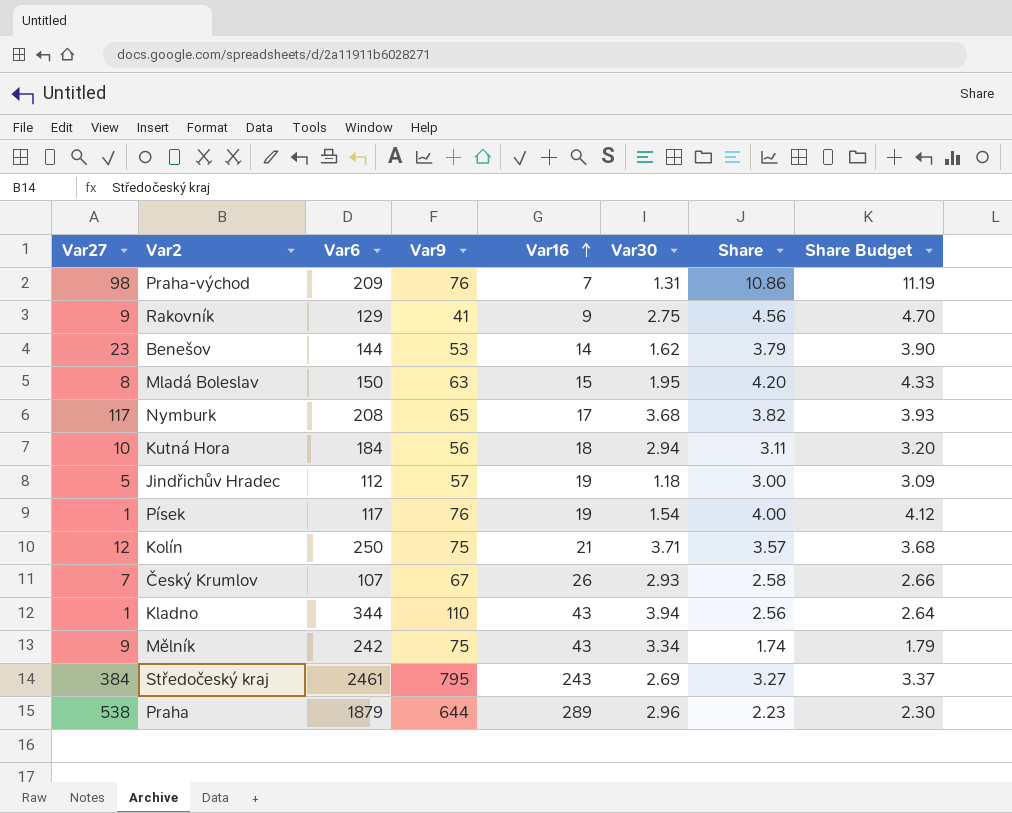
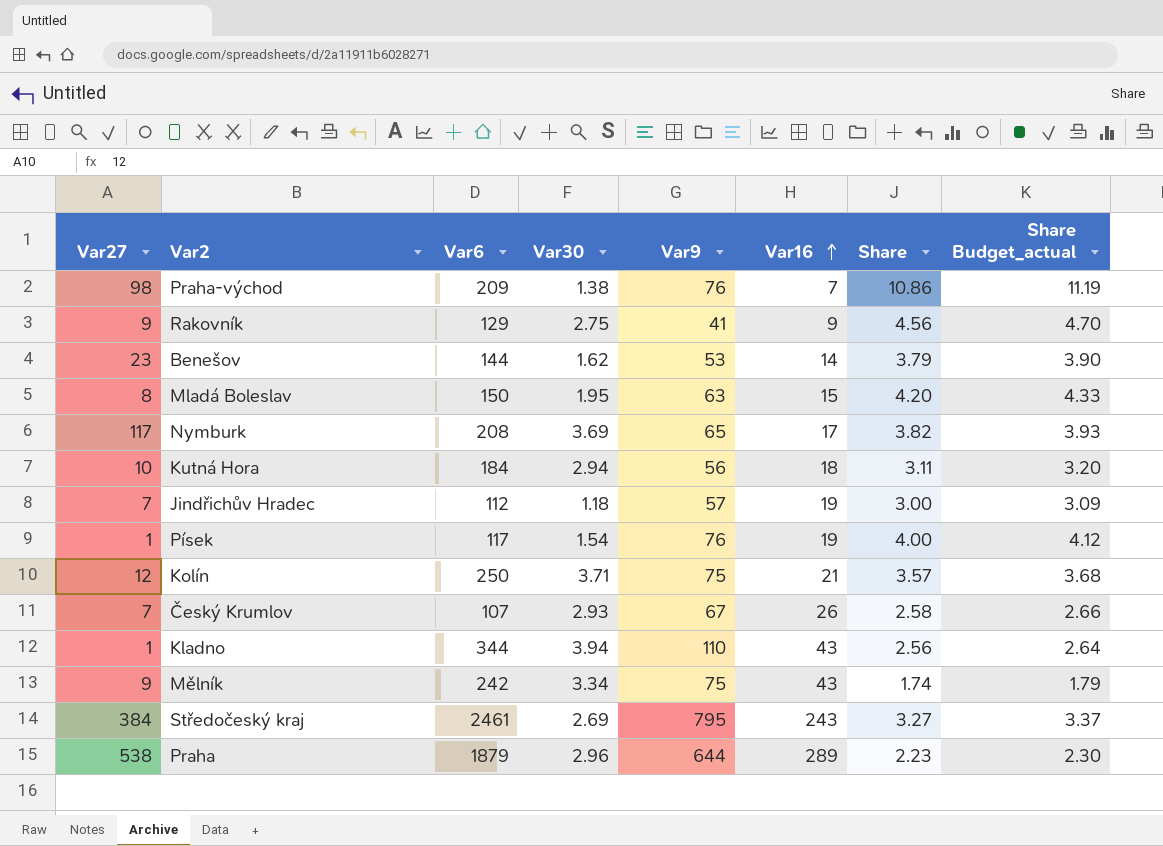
column Var30 | position: 6 -> 4
column name: Share Budget -> Share Budget_actual
Praha-východ | Var30: 1.31 -> 1.38
Nymburk | Var30: 3.68 -> 3.69
Jindřichův Hradec | Var27: 5 -> 7

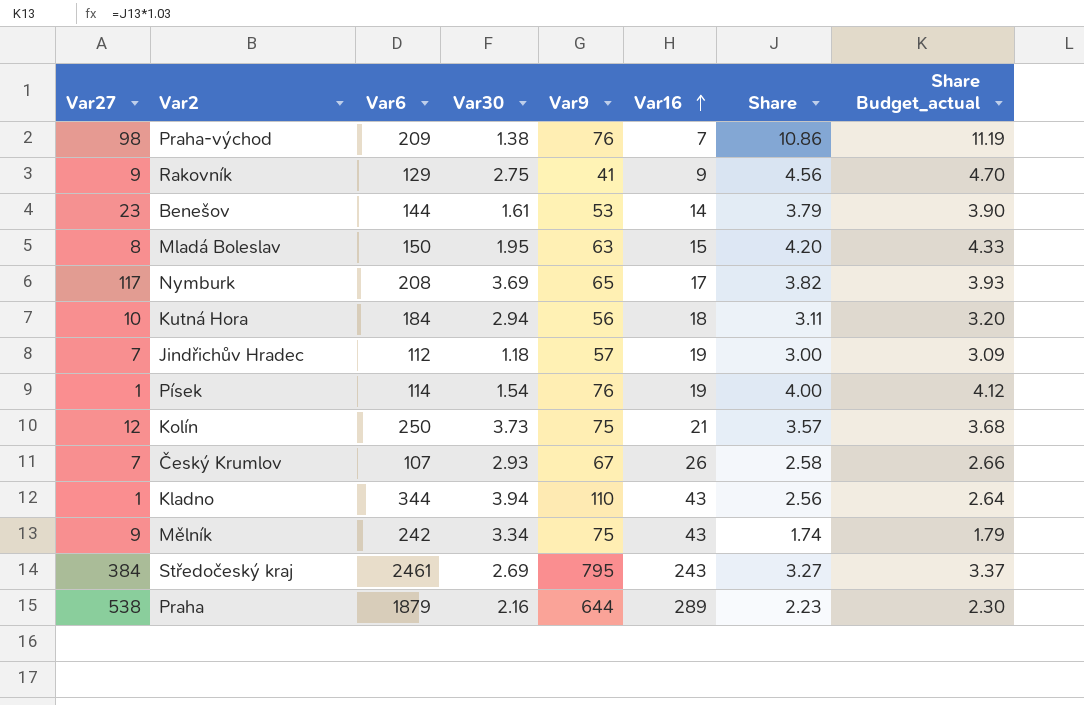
Benešov | Var30: 1.62 -> 1.61
Písek | Var6: 117 -> 114
Kolín | Var30: 3.71 -> 3.73
Praha | Var30: 2.96 -> 2.16

